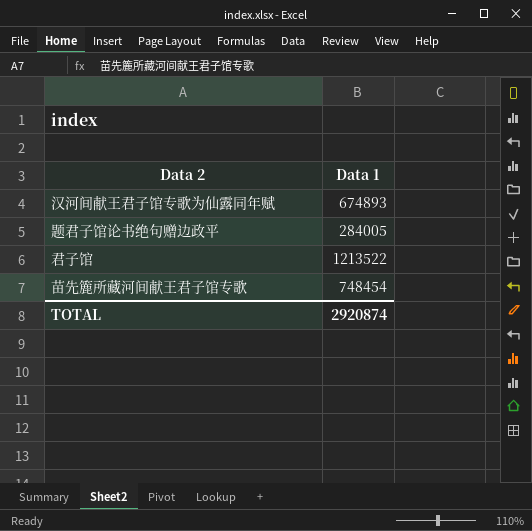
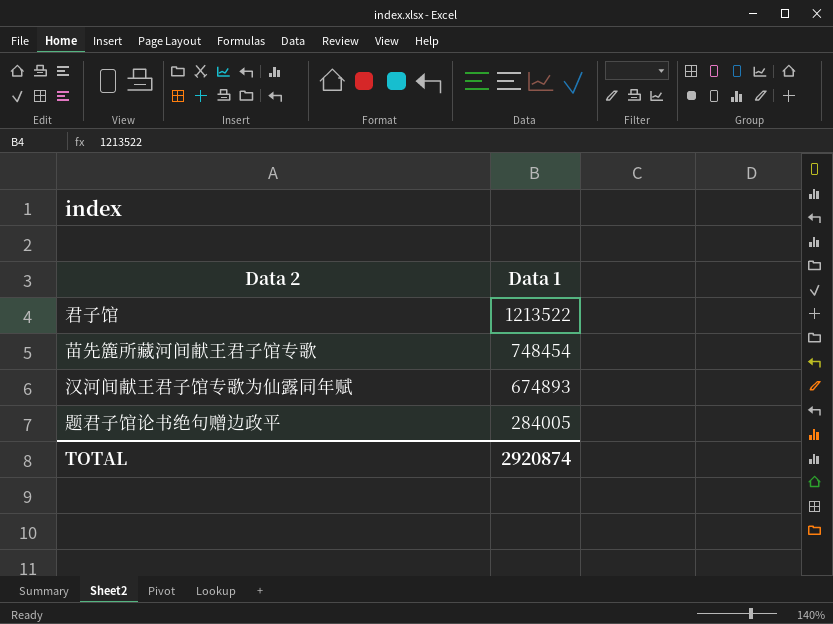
row order: none -> Data 1 descending

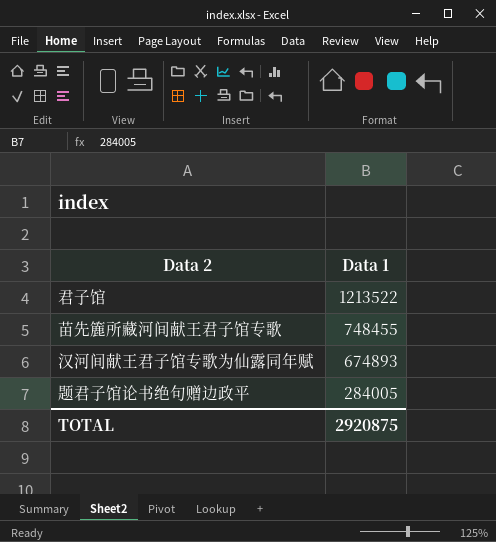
苗先簏所藏河间献王君子馆专歌 | Data 1: 748454 -> 748455
TOTAL | Data 1: 2920874 -> 2920875

